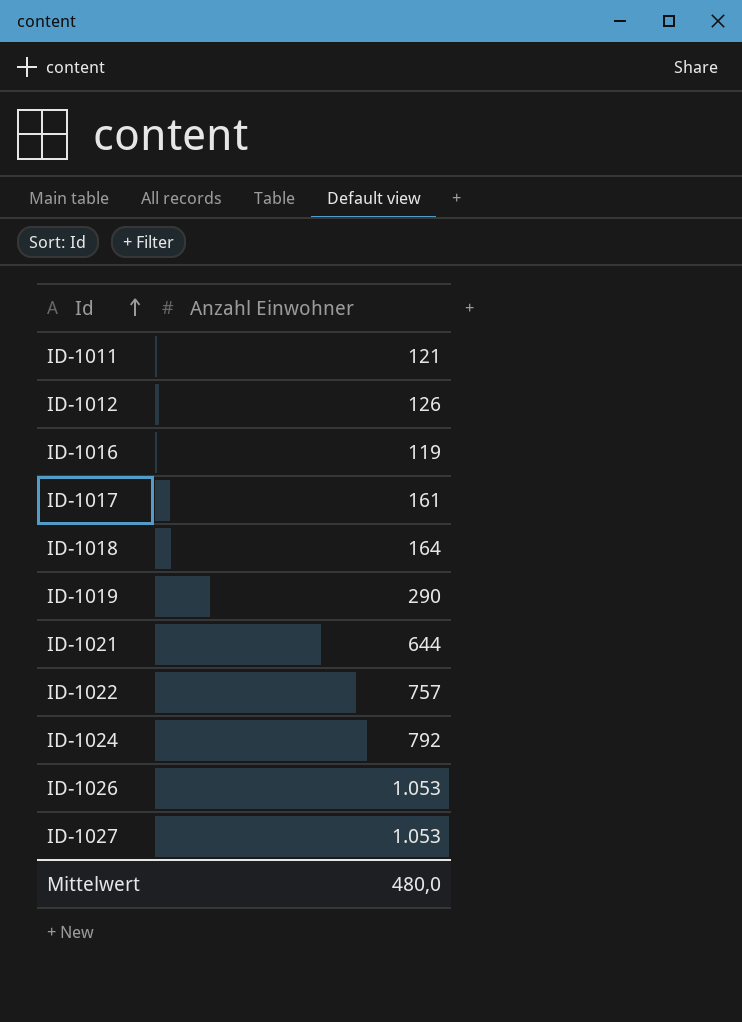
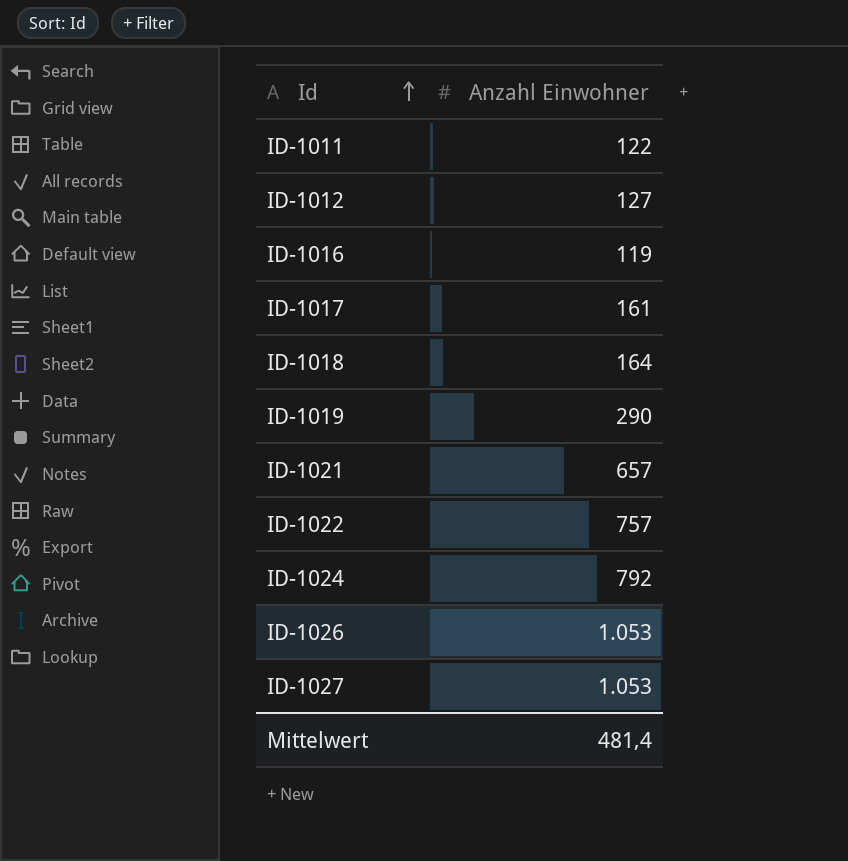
ID-1011 | Anzahl Einwohner: 121 -> 122
ID-1012 | Anzahl Einwohner: 126 -> 127
ID-1021 | Anzahl Einwohner: 644 -> 657
Mittelwert | Anzahl Einwohner: 480,0 -> 481,4

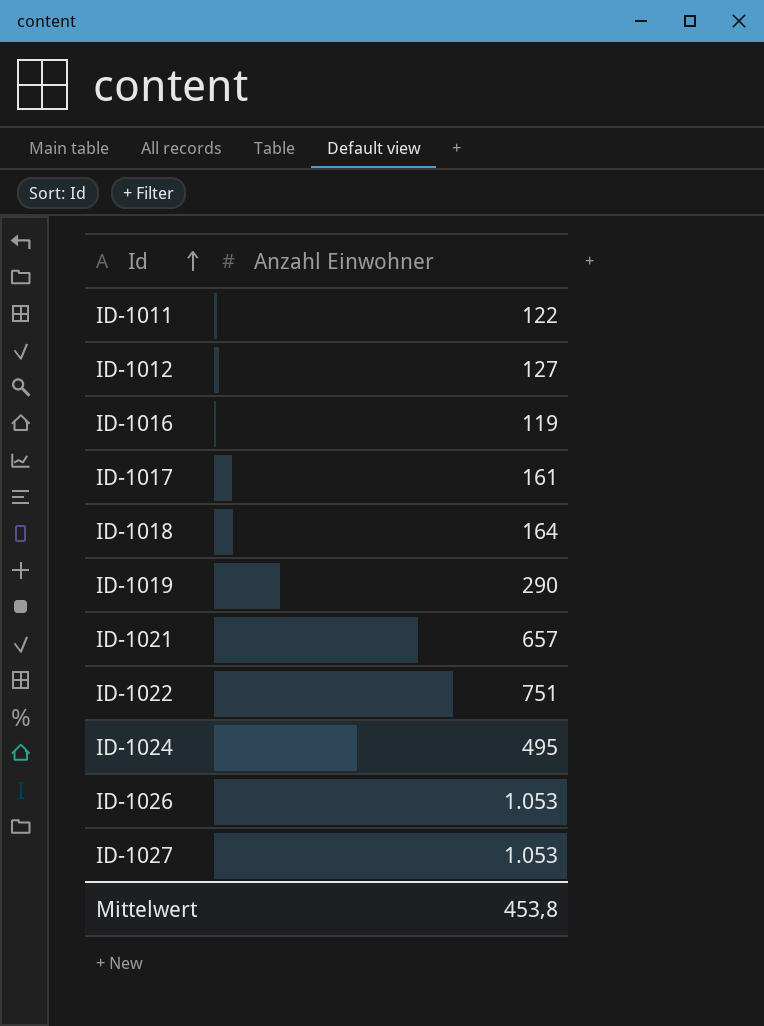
ID-1022 | Anzahl Einwohner: 757 -> 751
ID-1024 | Anzahl Einwohner: 792 -> 495
Mittelwert | Anzahl Einwohner: 481,4 -> 453,8

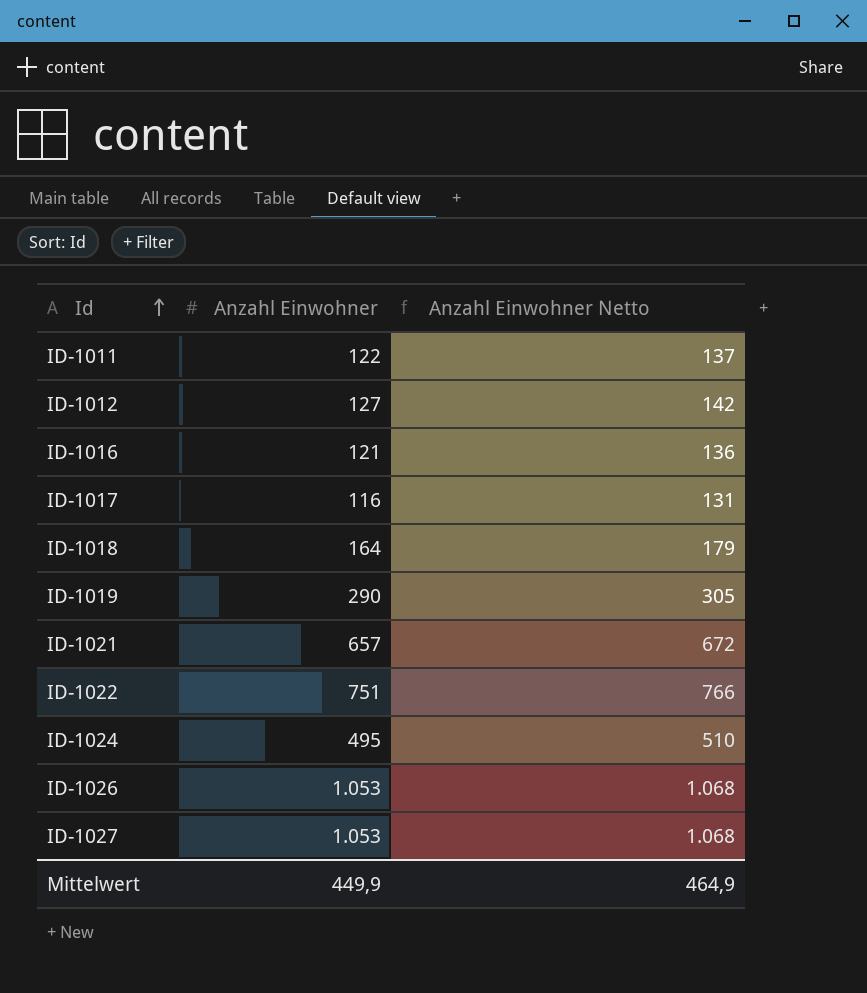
column Anzahl Einwohner Netto | formula: none -> [Anzahl Einwohner] + 15
ID-1016 | Anzahl Einwohner: 119 -> 121
ID-1017 | Anzahl Einwohner: 161 -> 116
Mittelwert | Anzahl Einwohner: 453,8 -> 449,9

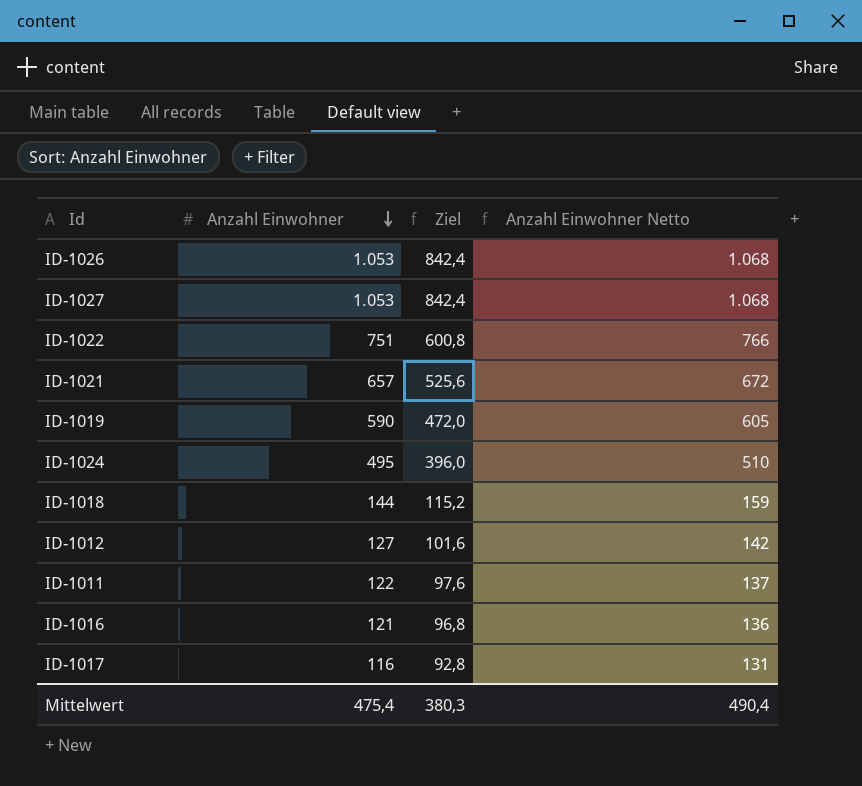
row order: Id ascending -> Anzahl Einwohner descending
column Ziel | formula: none -> [Anzahl Einwohner] * 0,8
ID-1019 | Anzahl Einwohner: 290 -> 590
ID-1019 | Anzahl Einwohner Netto: 305 -> 605
ID-1018 | Anzahl Einwohner: 164 -> 144
ID-1018 | Anzahl Einwohner Netto: 179 -> 159
Mittelwert | Anzahl Einwohner: 449,9 -> 475,4
Mittelwert | Anzahl Einwohner Netto: 464,9 -> 490,4

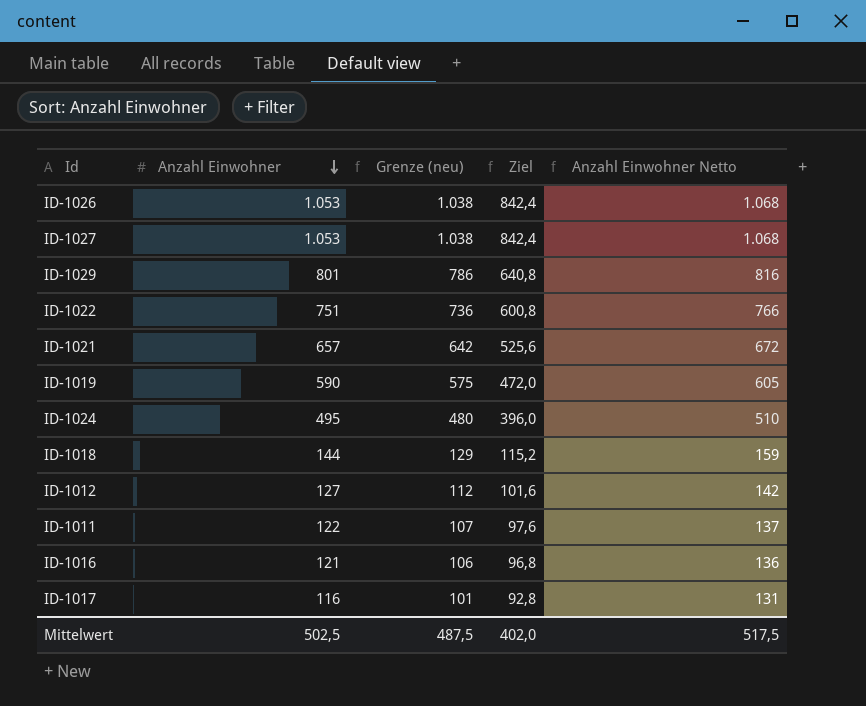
column Grenze (neu) | formula: none -> [Anzahl Einwohner] - 15
row ID-1029: none -> 801 | 786 | 640,8 | 816
Mittelwert | Anzahl Einwohner: 475,4 -> 502,5
Mittelwert | Ziel: 380,3 -> 402,0
Mittelwert | Anzahl Einwohner Netto: 490,4 -> 517,5

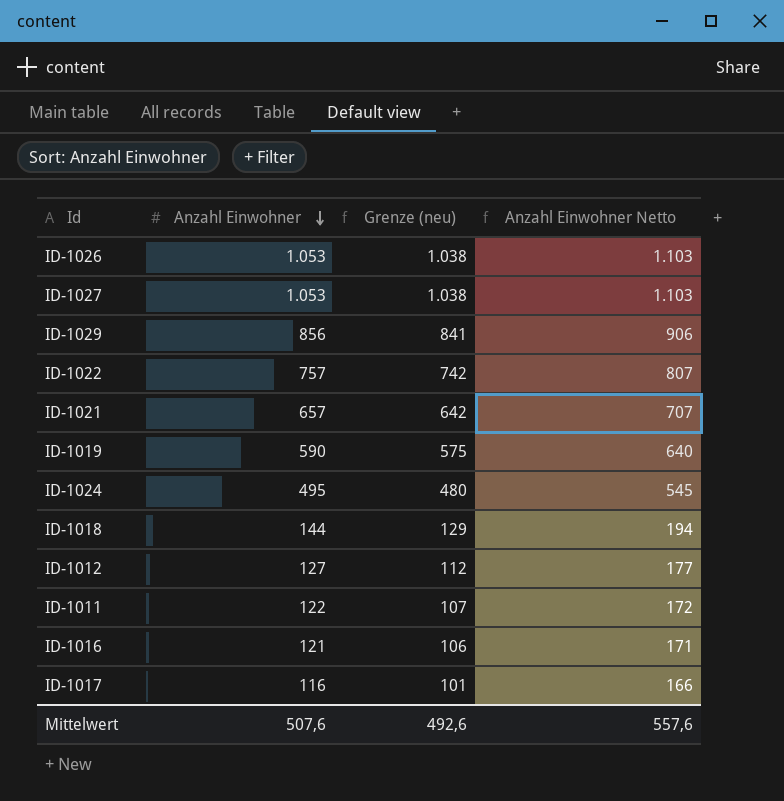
column Ziel | formula: [Anzahl Einwohner] * 0,8 -> none
column Anzahl Einwohner Netto | formula: [Anzahl Einwohner] + 15 -> [Anzahl Einwohner] + 50
ID-1029 | Anzahl Einwohner: 801 -> 856
ID-1029 | Grenze (neu): 786 -> 841
ID-1022 | Anzahl Einwohner: 751 -> 757
ID-1022 | Grenze (neu): 736 -> 742
Mittelwert | Anzahl Einwohner: 502,5 -> 507,6
Mittelwert | Grenze (neu): 487,5 -> 492,6
Mittelwert | Anzahl Einwohner Netto: 517,5 -> 557,6

